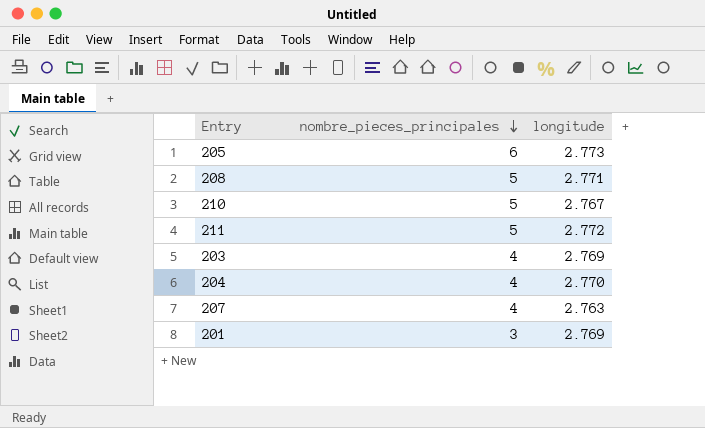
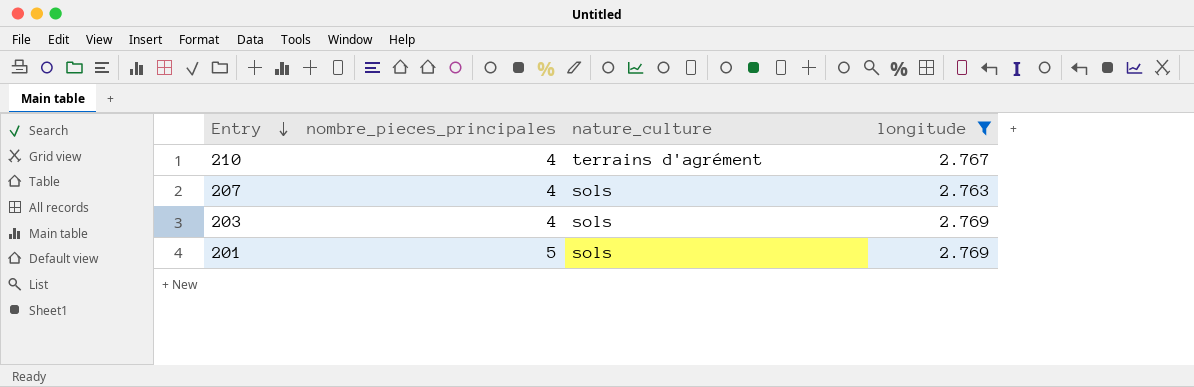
filter: none -> longitude <= 2.769
row order: nombre_pieces_principales descending -> Entry descending
column nature_culture | position: none -> 3
210 | nombre_pieces_principales: 5 -> 4
201 | nombre_pieces_principales: 3 -> 5

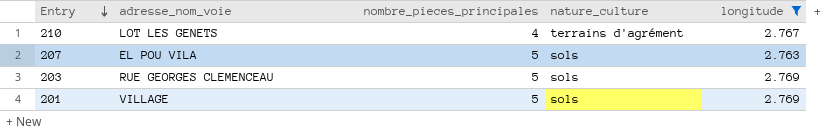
column adresse_nom_voie | position: none -> 2
207 | nombre_pieces_principales: 4 -> 5
203 | nombre_pieces_principales: 4 -> 5

